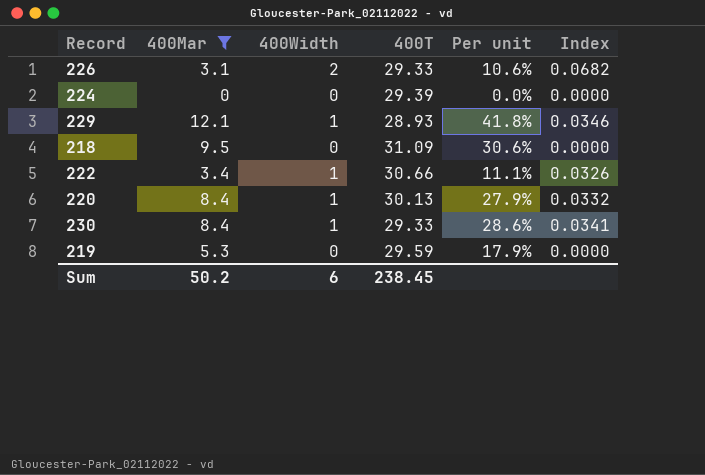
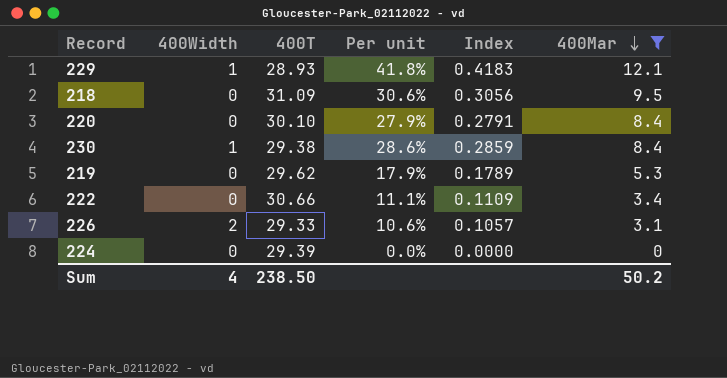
row order: none -> 400Mar descending
column Index | formula: [400Width] / [400T] -> [400Mar] / [400T]
column 400Mar | position: 2 -> 6
220 | 400Width: 1 -> 0
220 | 400T: 30.13 -> 30.10
230 | 400T: 29.33 -> 29.38
219 | 400T: 29.59 -> 29.62
222 | 400Width: 1 -> 0
Sum | 400Width: 6 -> 4
Sum | 400T: 238.45 -> 238.50

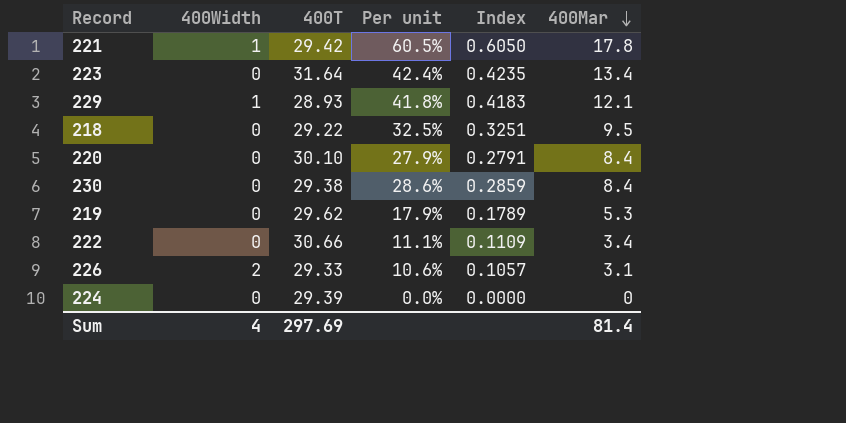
filter: 400Mar <= 12.1 -> none
218 | 400T: 31.09 -> 29.22
218 | Per unit: 30.6% -> 32.5%
218 | Index: 0.3056 -> 0.3251
230 | 400Width: 1 -> 0
Sum | 400T: 238.50 -> 297.69
Sum | 400Mar: 50.2 -> 81.4

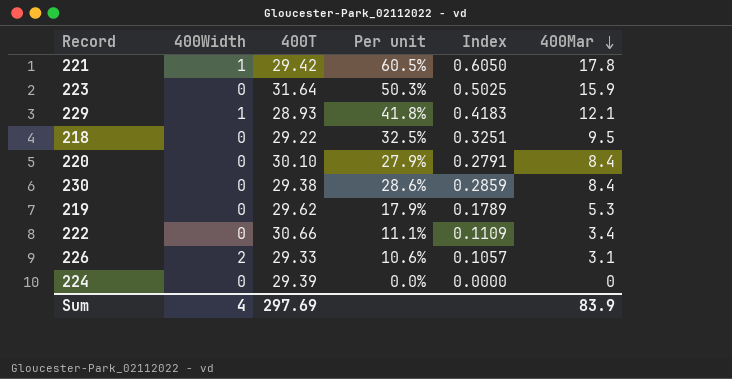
223 | Per unit: 42.4% -> 50.3%
223 | Index: 0.4235 -> 0.5025
223 | 400Mar: 13.4 -> 15.9
Sum | 400Mar: 81.4 -> 83.9

